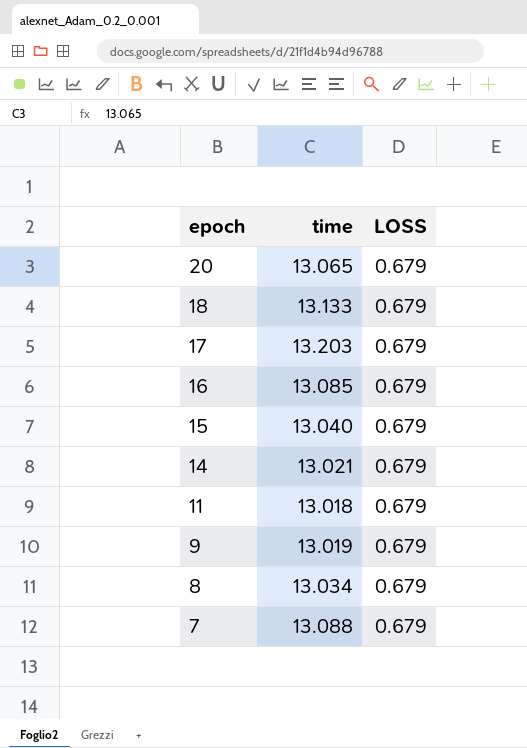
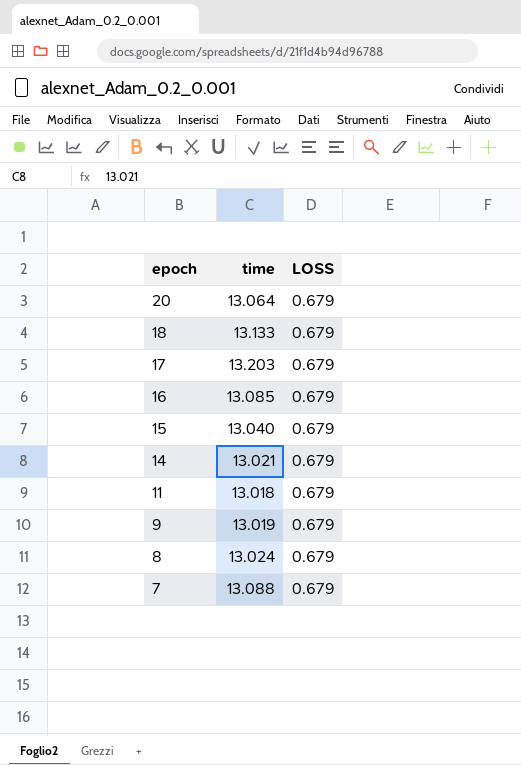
20 | time: 13.065 -> 13.064
8 | time: 13.034 -> 13.024

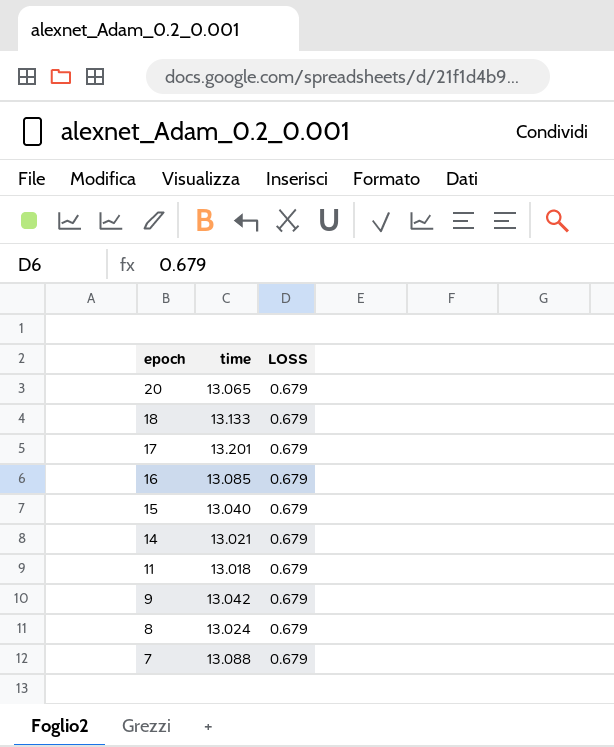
20 | time: 13.064 -> 13.065
17 | time: 13.203 -> 13.201
9 | time: 13.019 -> 13.042

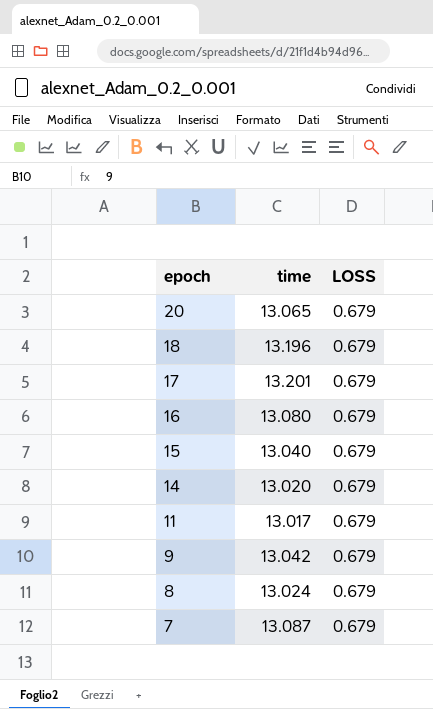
18 | time: 13.133 -> 13.196
16 | time: 13.085 -> 13.080
14 | time: 13.021 -> 13.020
11 | time: 13.018 -> 13.017
7 | time: 13.088 -> 13.087

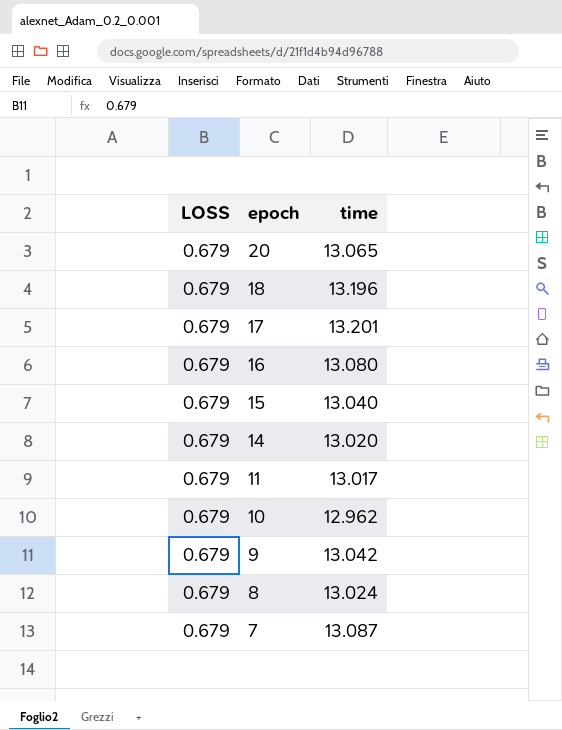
column LOSS | position: 3 -> 1
row 10: none -> 0.679 | 12.962

